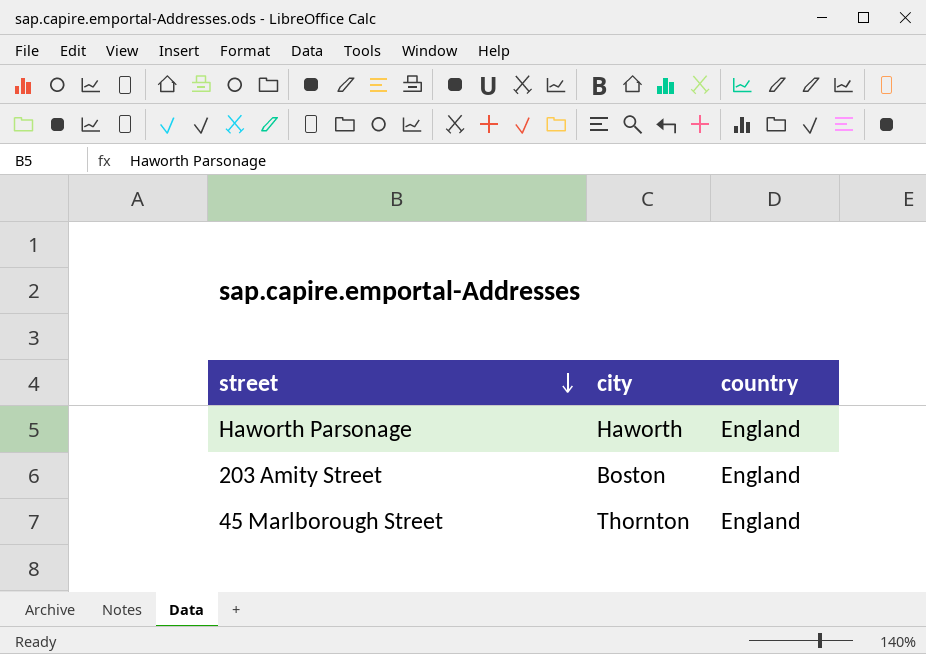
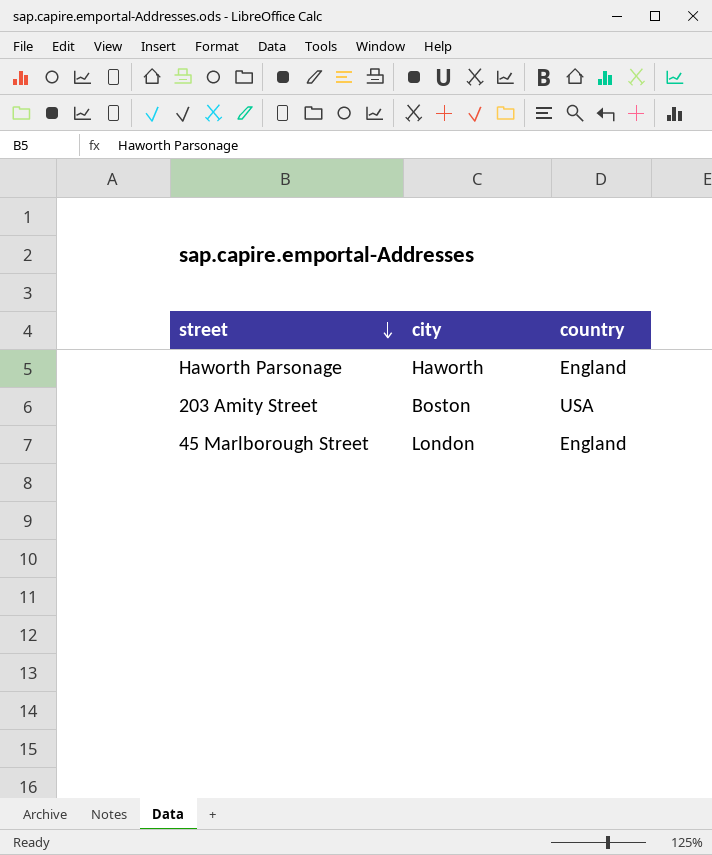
203 Amity Street | country: England -> USA
45 Marlborough Street | city: Thornton -> London

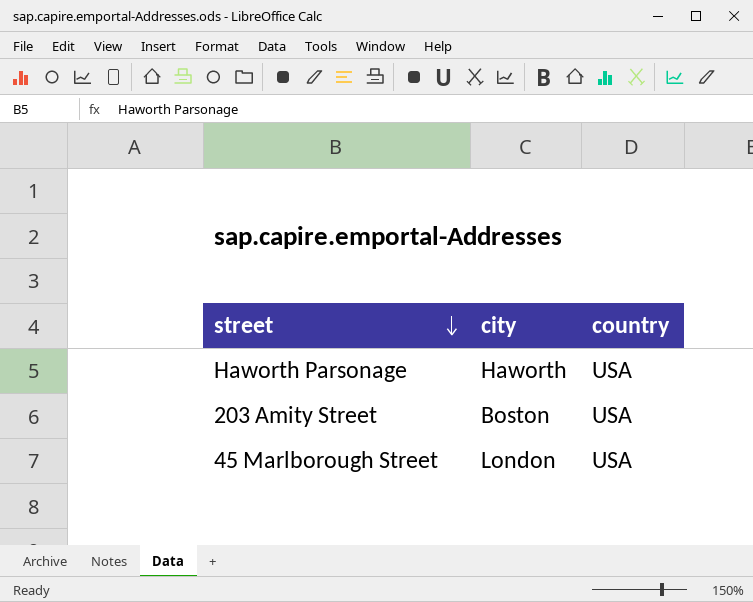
Haworth Parsonage | country: England -> USA
45 Marlborough Street | country: England -> USA

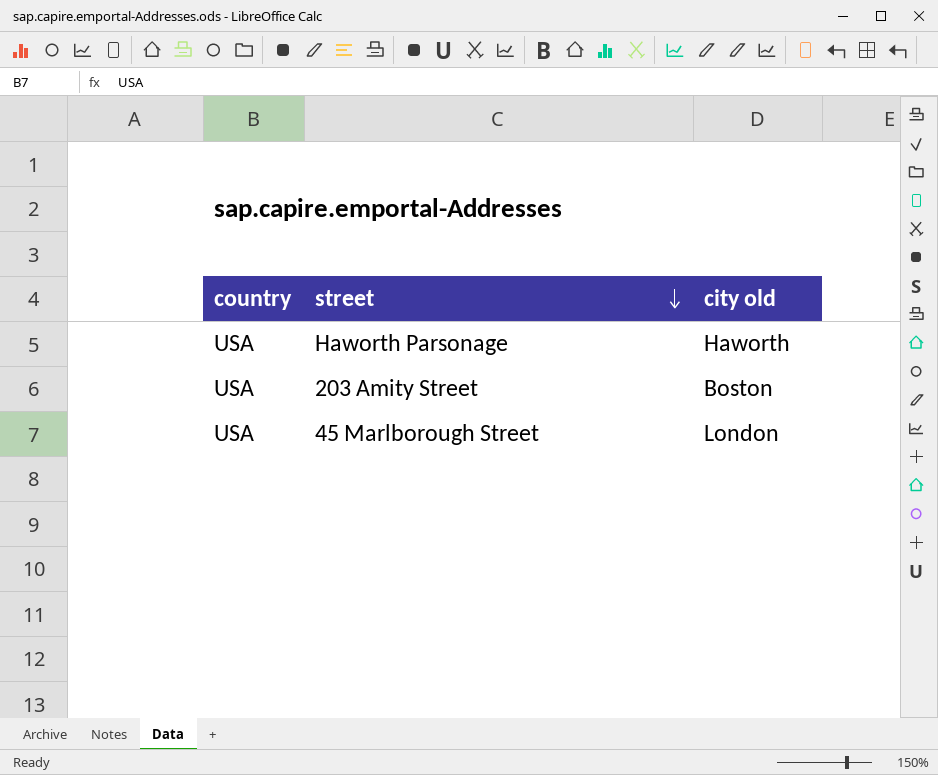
column country | position: 3 -> 1
column name: city -> city old

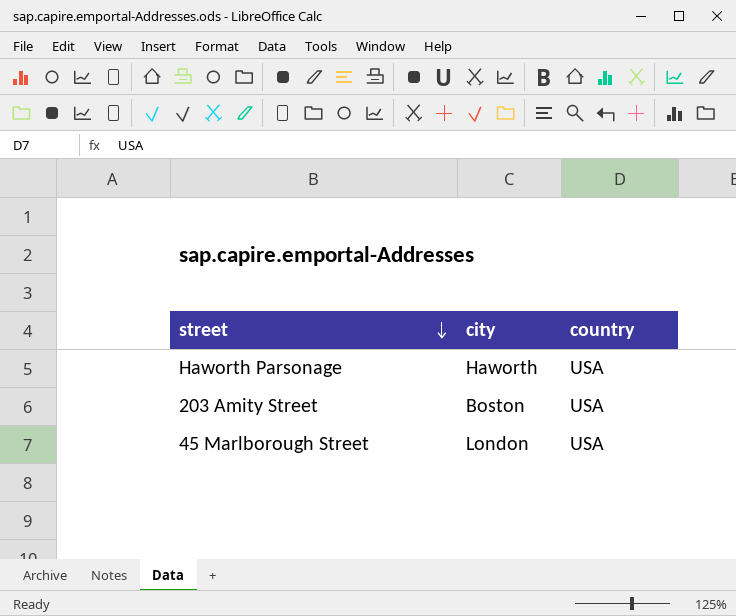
column name: city old -> city
column country | position: 1 -> 3

